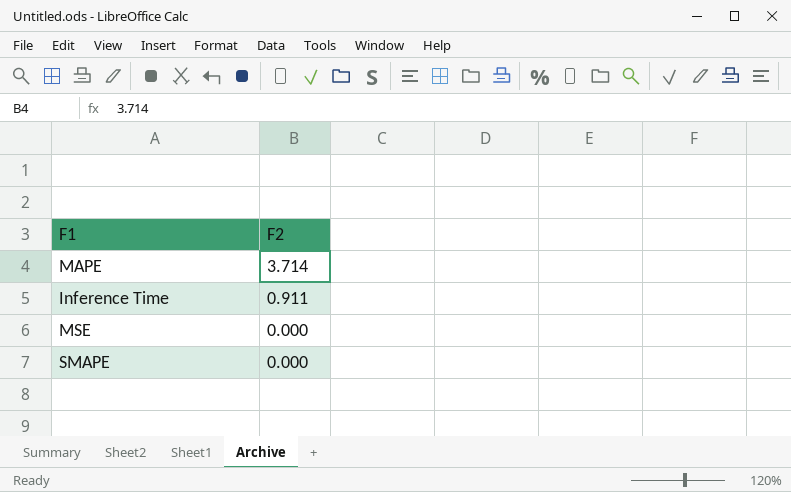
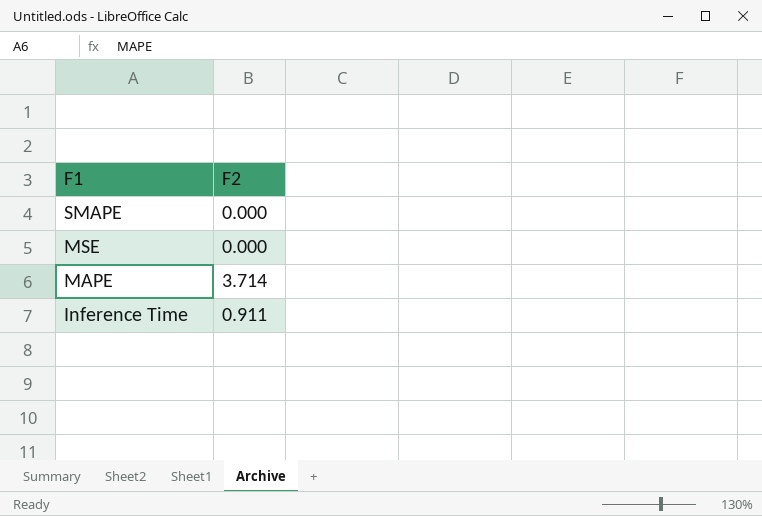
row order: F2 descending -> F1 descending

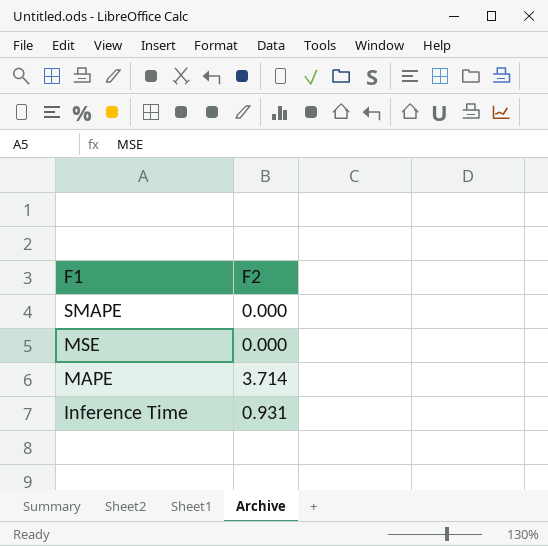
Inference Time | F2: 0.911 -> 0.931

